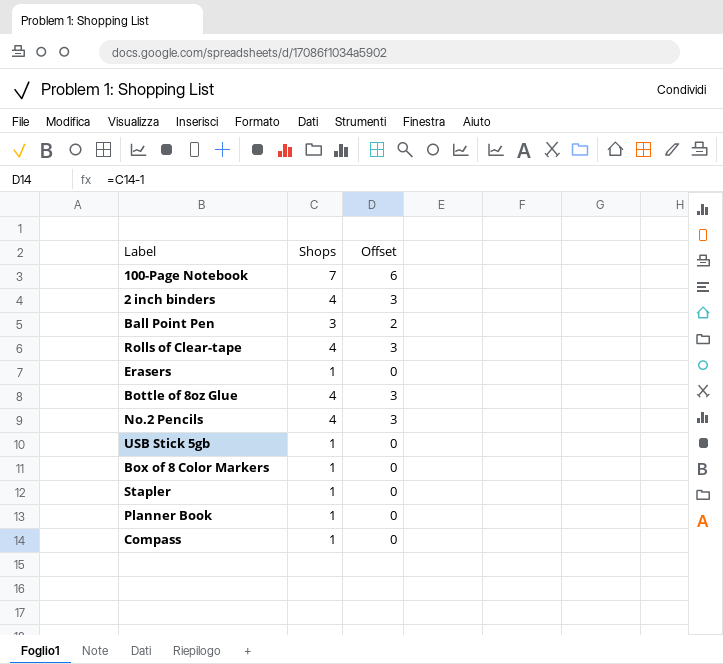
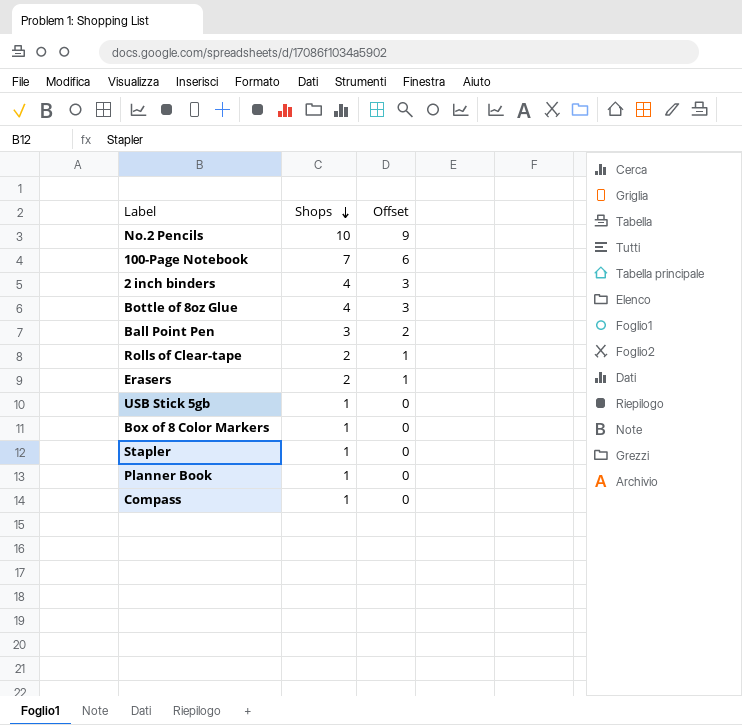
row order: none -> Shops descending
No.2 Pencils | Shops: 4 -> 10
No.2 Pencils | Offset: 3 -> 9
Rolls of Clear-tape | Shops: 4 -> 2
Rolls of Clear-tape | Offset: 3 -> 1
Erasers | Shops: 1 -> 2
Erasers | Offset: 0 -> 1

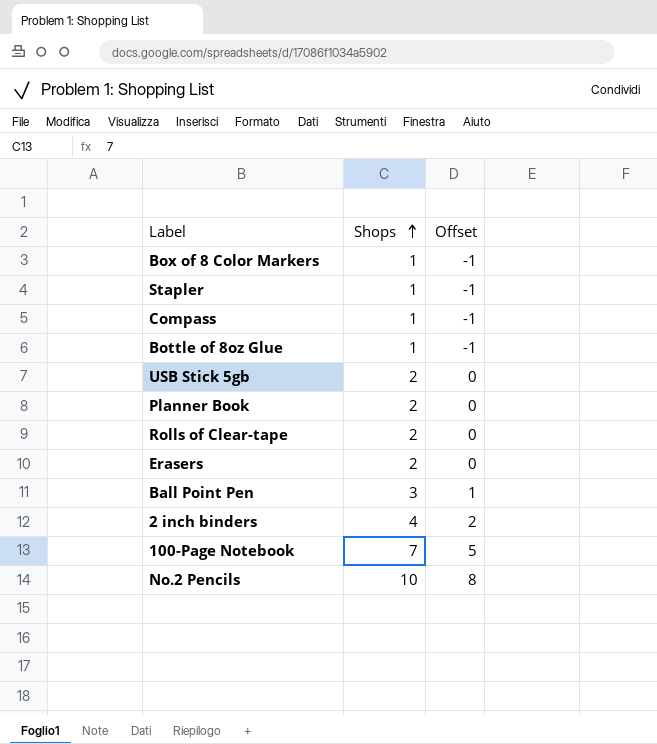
row order: Shops descending -> Shops ascending
column Offset | formula: [Shops] - 1 -> [Shops] - 2
Bottle of 8oz Glue | Shops: 4 -> 1
USB Stick 5gb | Shops: 1 -> 2
Planner Book | Shops: 1 -> 2

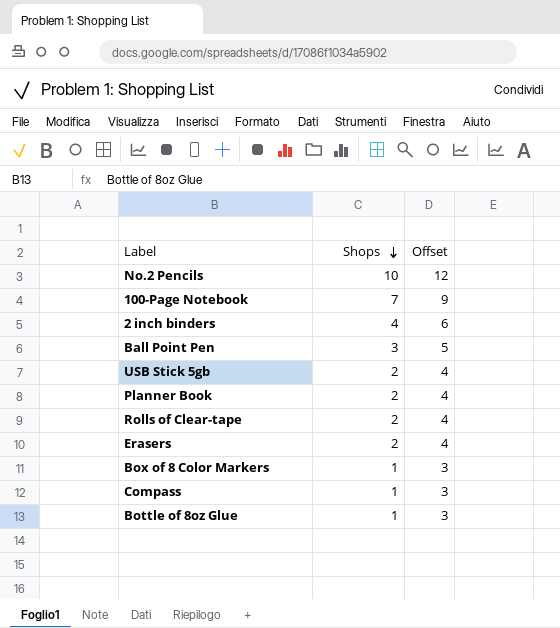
row order: Shops ascending -> Shops descending
column Offset | formula: [Shops] - 2 -> [Shops] + 2
row Stapler: 1 | -1 -> none

